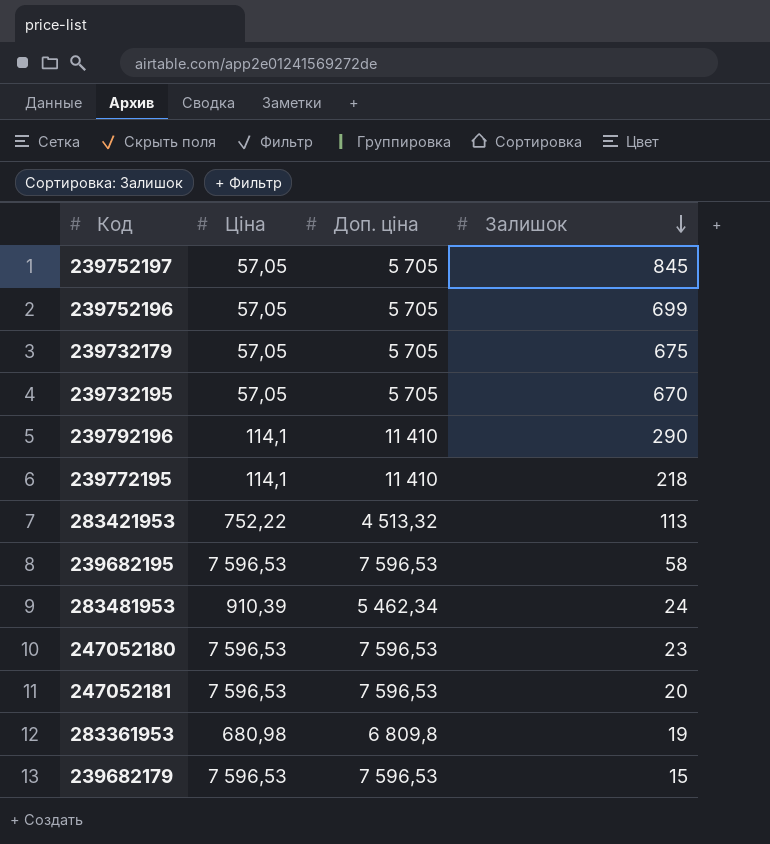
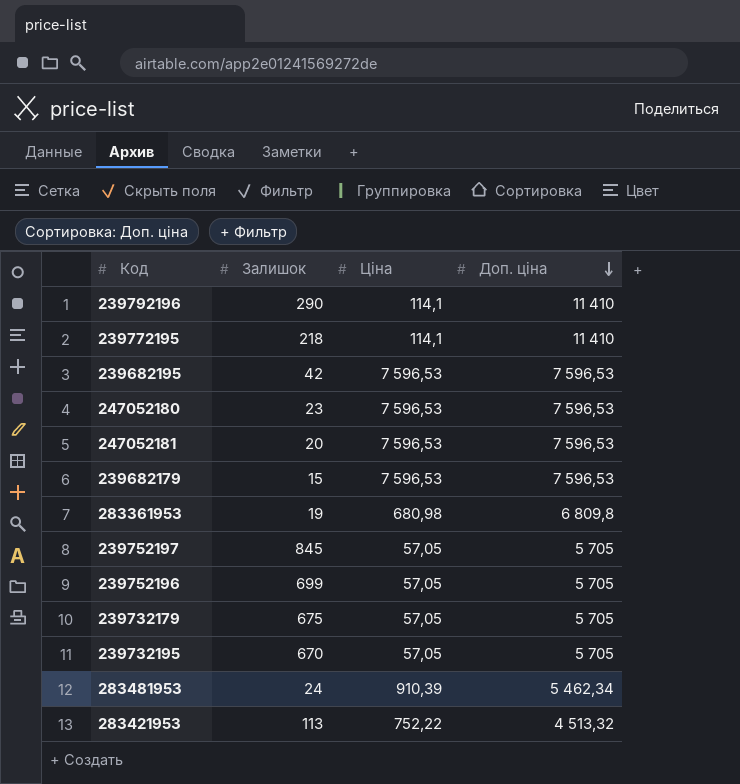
row order: Залишок descending -> Доп. ціна descending
column Залишок | position: 4 -> 2
239682195 | Залишок: 58 -> 42

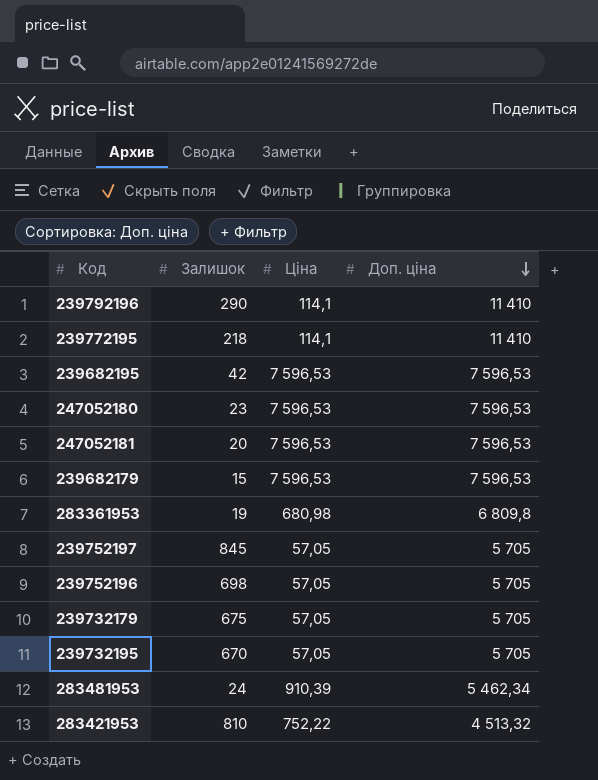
239752196 | Залишок: 699 -> 698
283421953 | Залишок: 113 -> 810

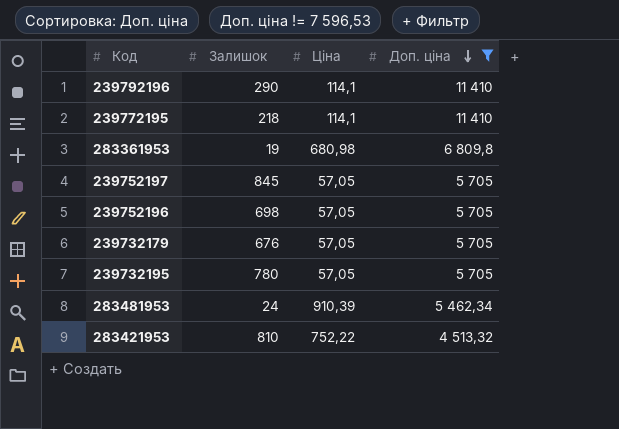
filter: none -> Доп. ціна != 7 596,53
239732179 | Залишок: 675 -> 676
239732195 | Залишок: 670 -> 780

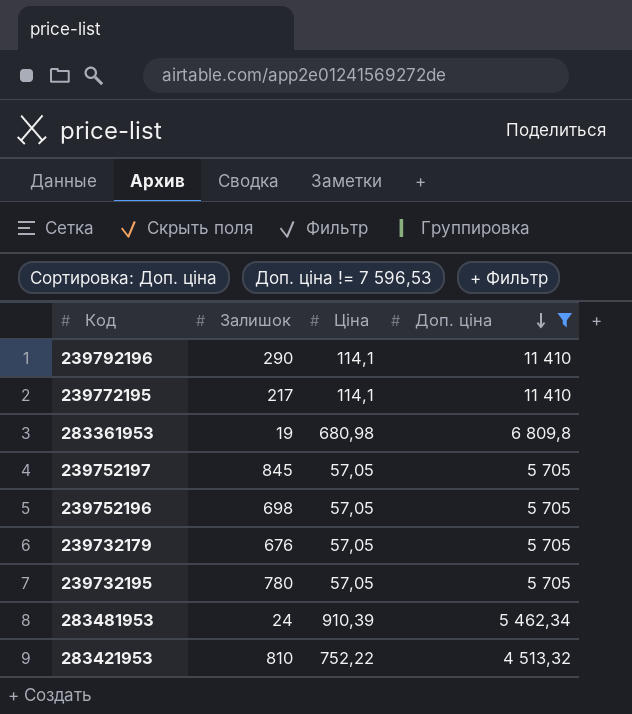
239772195 | Залишок: 218 -> 217

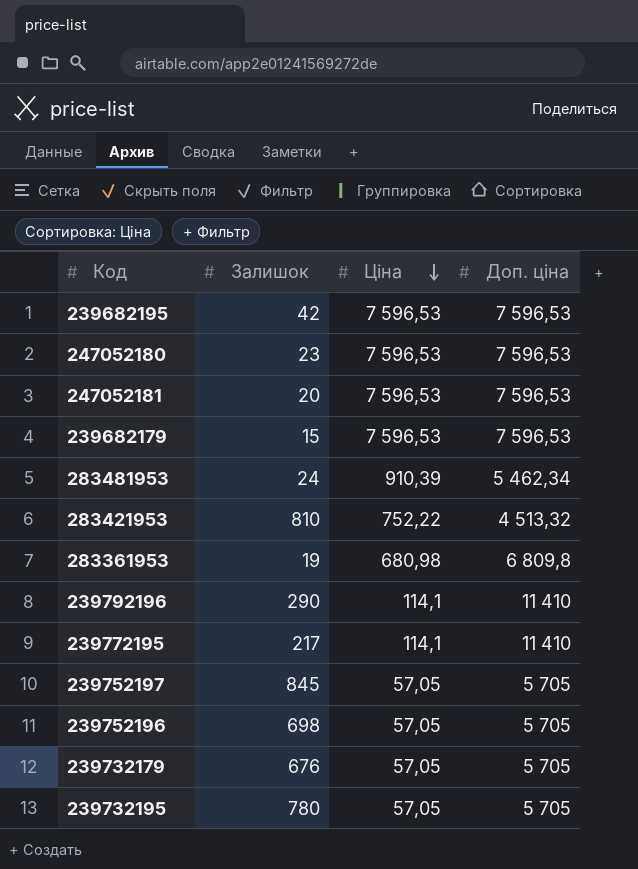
filter: Доп. ціна != 7 596,53 -> none
row order: Доп. ціна descending -> Ціна descending

